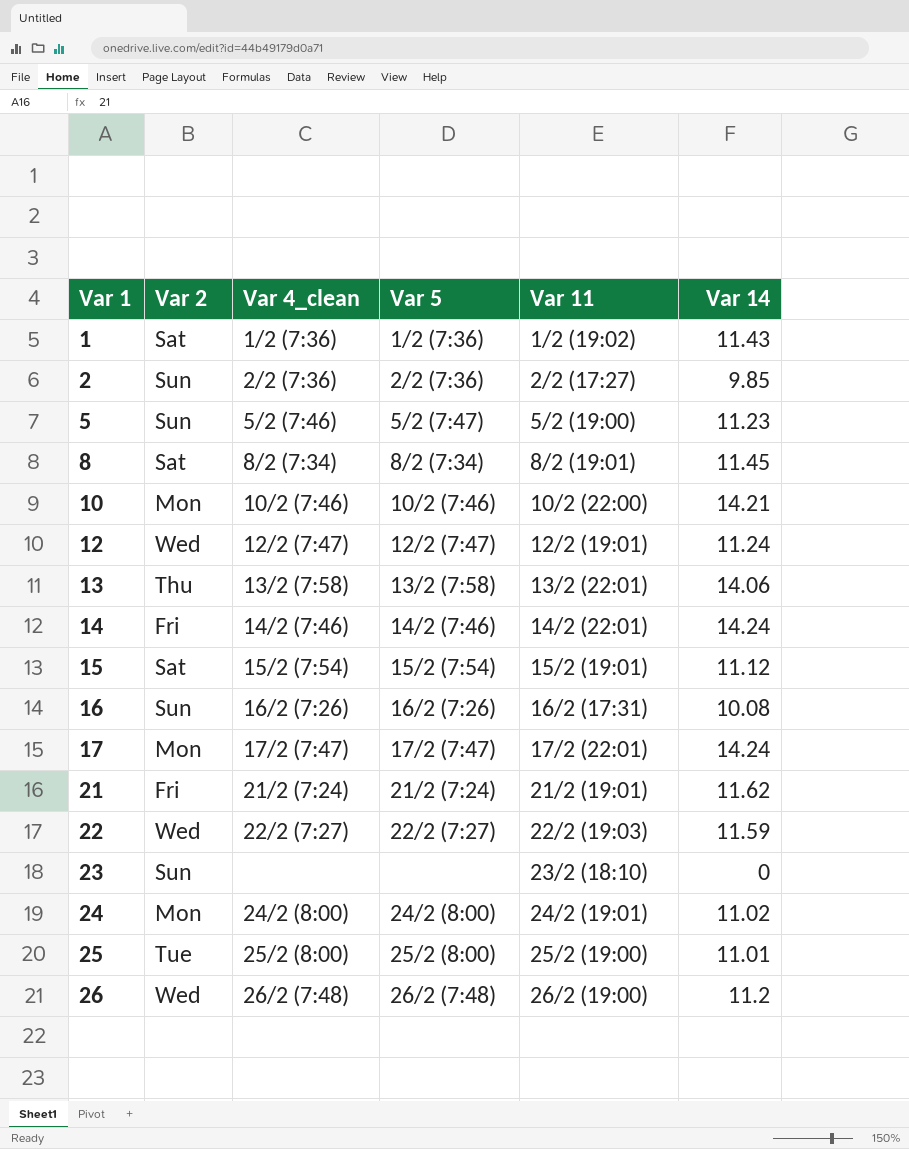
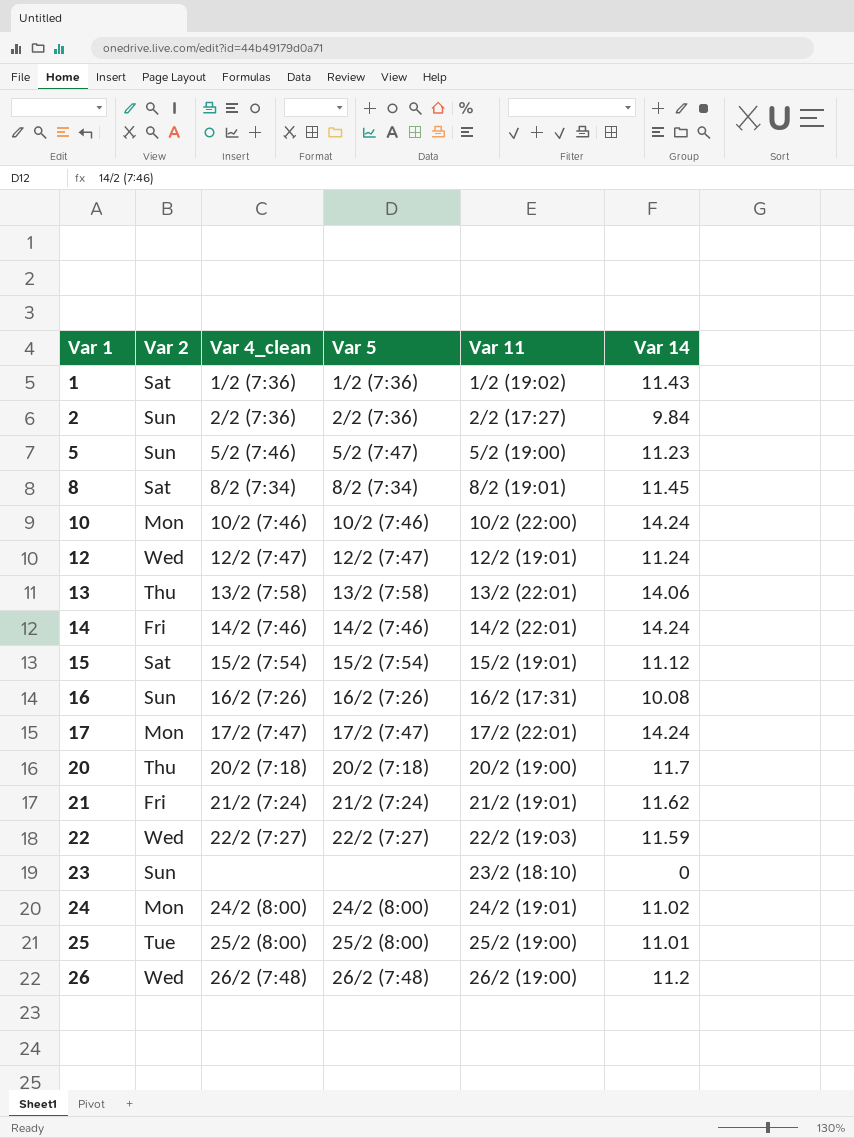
2 | Var 14: 9.85 -> 9.84
10 | Var 14: 14.21 -> 14.24
row 20: none -> Thu | 20/2 (7:18) | 20/2 (7:18) | 20/2 (19:00) | 11.7

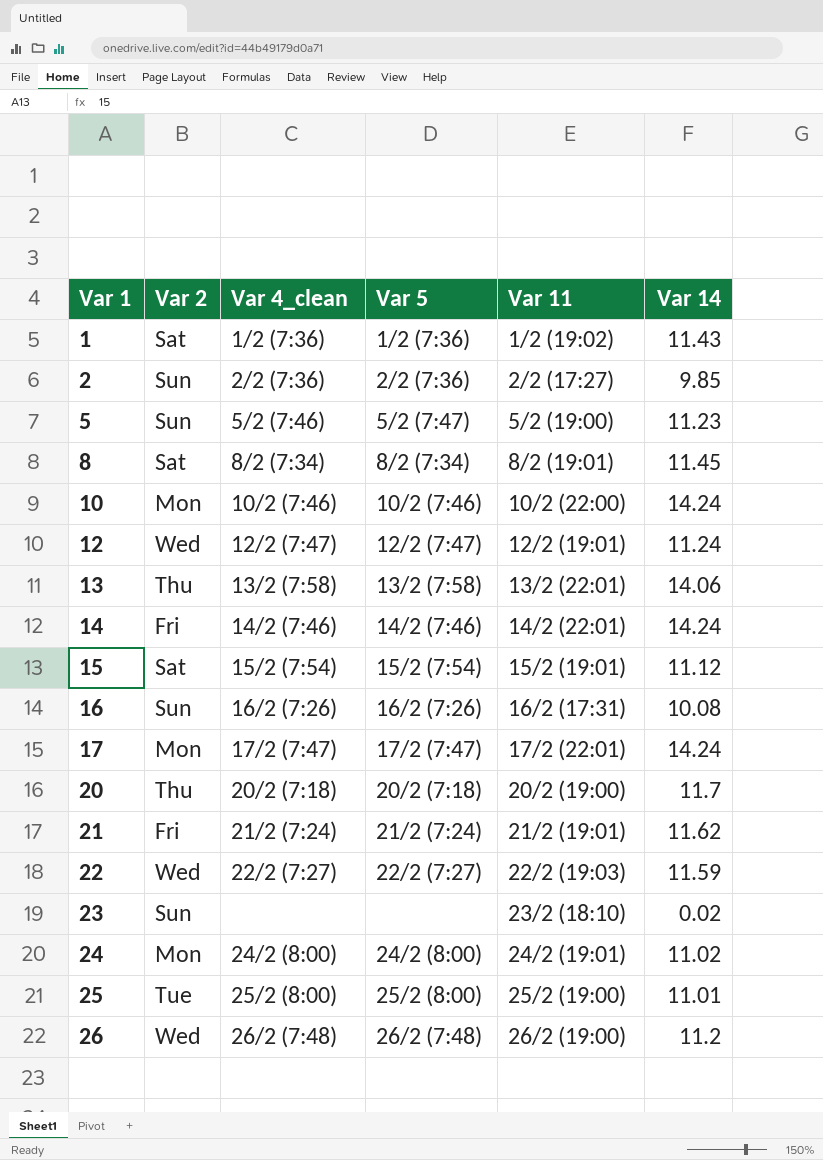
2 | Var 14: 9.84 -> 9.85
23 | Var 14: 0 -> 0.02

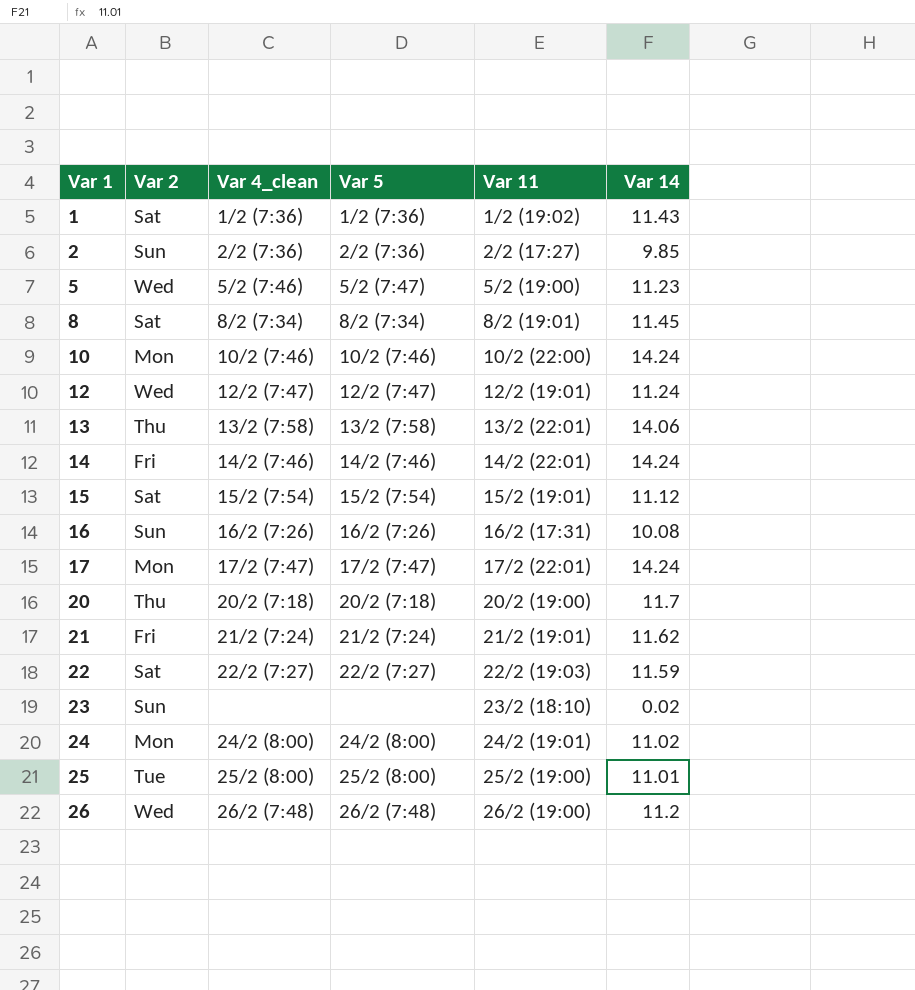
5 | Var 2: Sun -> Wed
22 | Var 2: Wed -> Sat

